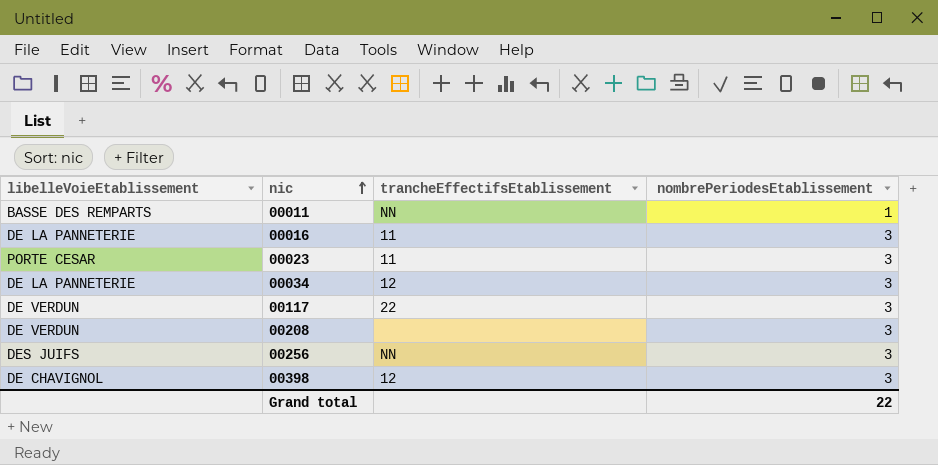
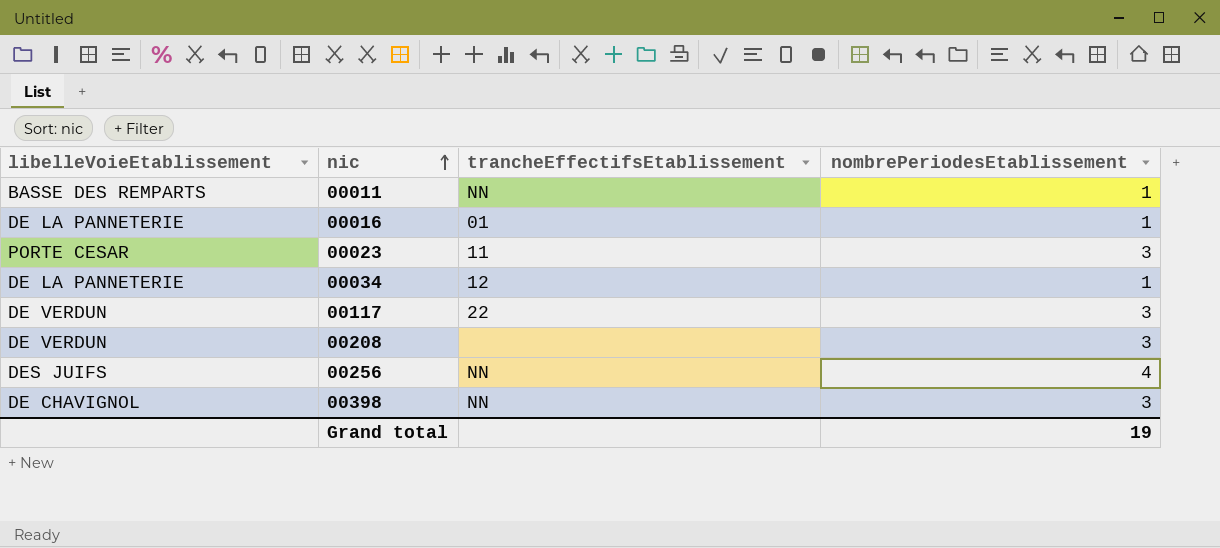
00016 | trancheEffectifsEtablissement: 11 -> 01
00016 | nombrePeriodesEtablissement: 3 -> 1
00034 | nombrePeriodesEtablissement: 3 -> 1
00256 | nombrePeriodesEtablissement: 3 -> 4
00398 | trancheEffectifsEtablissement: 12 -> NN
Grand total | nombrePeriodesEtablissement: 22 -> 19

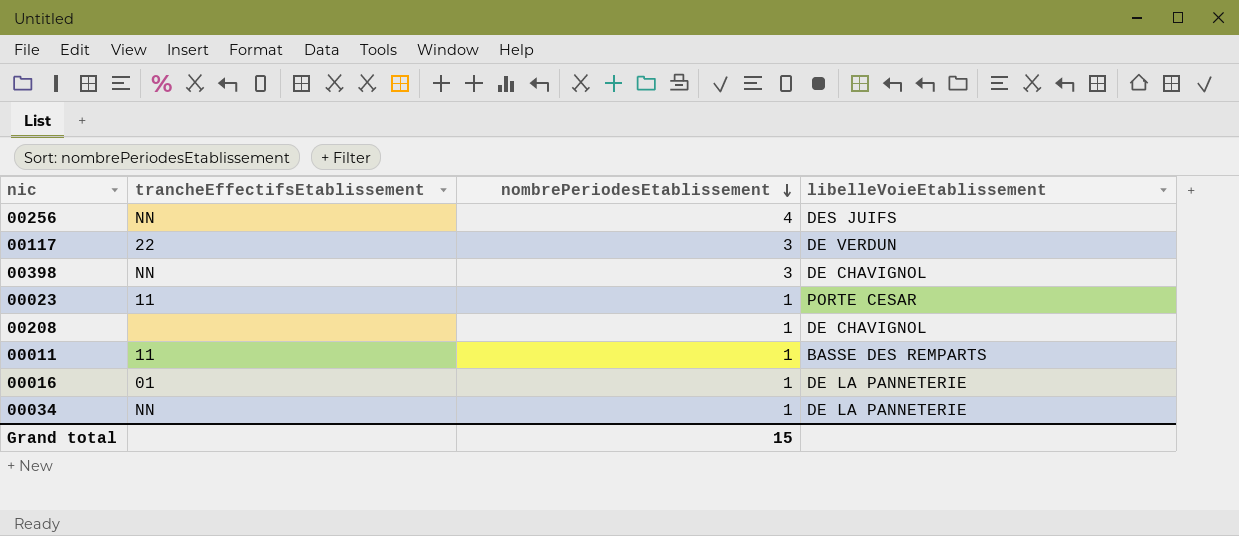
row order: nic ascending -> nombrePeriodesEtablissement descending
column libelleVoieEtablissement | position: 1 -> 4
00023 | nombrePeriodesEtablissement: 3 -> 1
00208 | nombrePeriodesEtablissement: 3 -> 1
00208 | libelleVoieEtablissement: DE VERDUN -> DE CHAVIGNOL
00011 | trancheEffectifsEtablissement: NN -> 11
00034 | trancheEffectifsEtablissement: 12 -> NN
Grand total | nombrePeriodesEtablissement: 19 -> 15

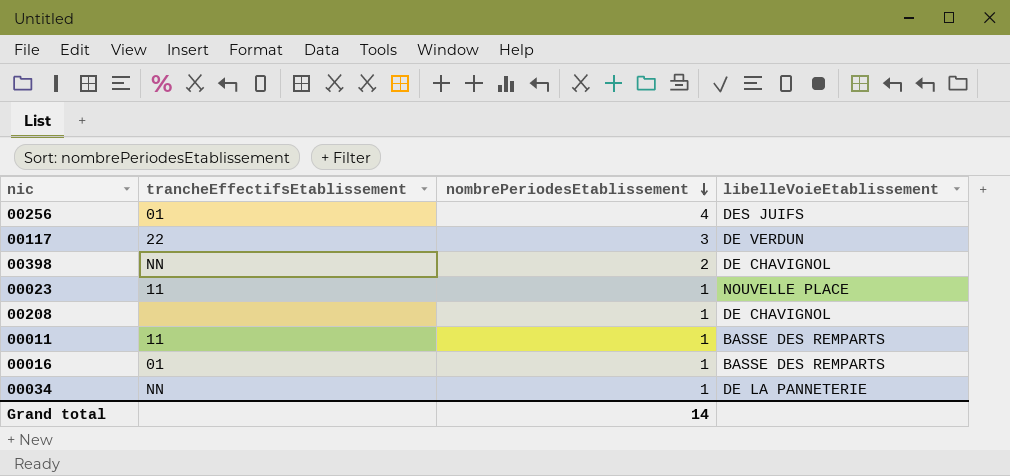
00256 | trancheEffectifsEtablissement: NN -> 01
00398 | nombrePeriodesEtablissement: 3 -> 2
00023 | libelleVoieEtablissement: PORTE CESAR -> NOUVELLE PLACE
00016 | libelleVoieEtablissement: DE LA PANNETERIE -> BASSE DES REMPARTS
Grand total | nombrePeriodesEtablissement: 15 -> 14

